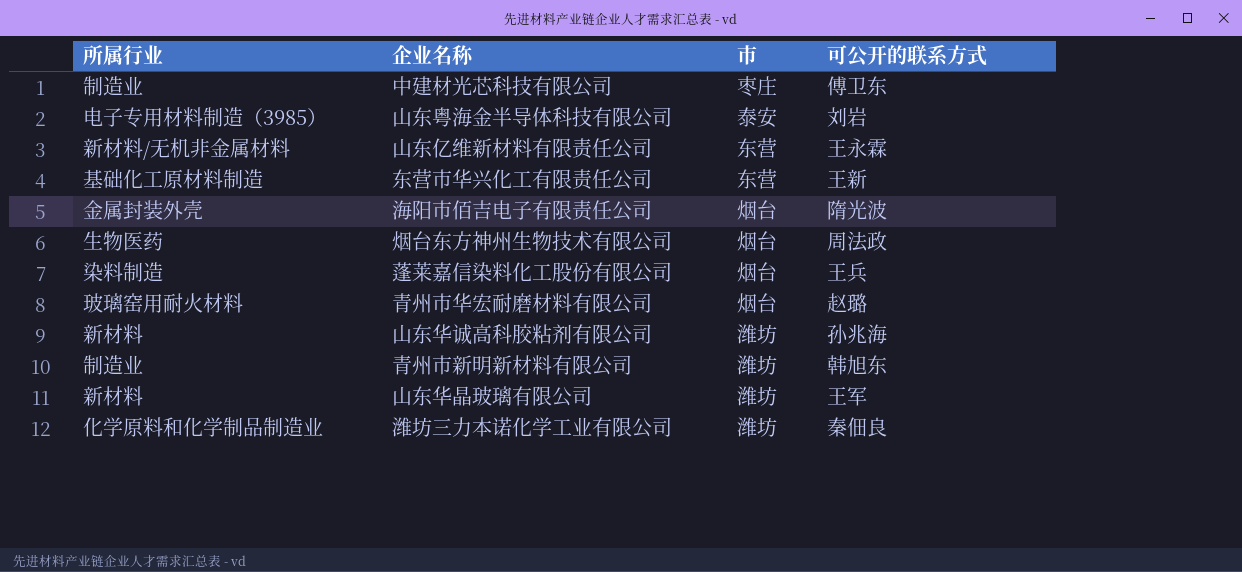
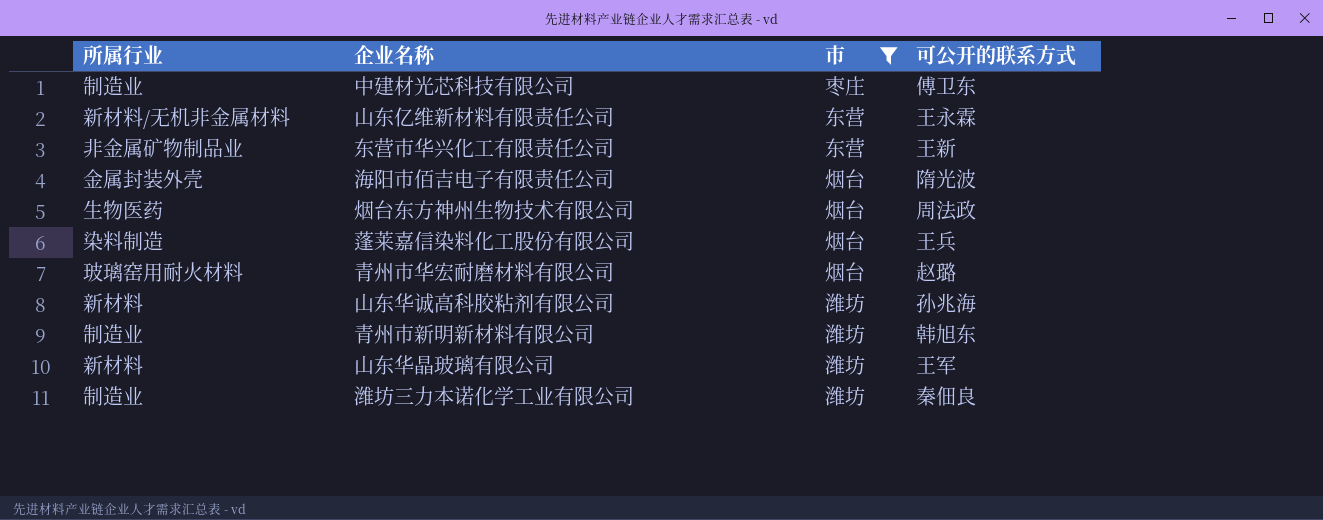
filter: none -> 市 != 泰安
东营市华兴化工有限责任公司 | 所属行业: 基础化工原材料制造 -> 非金属矿物制品业
潍坊三力本诺化学工业有限公司 | 所属行业: 化学原料和化学制品制造业 -> 制造业

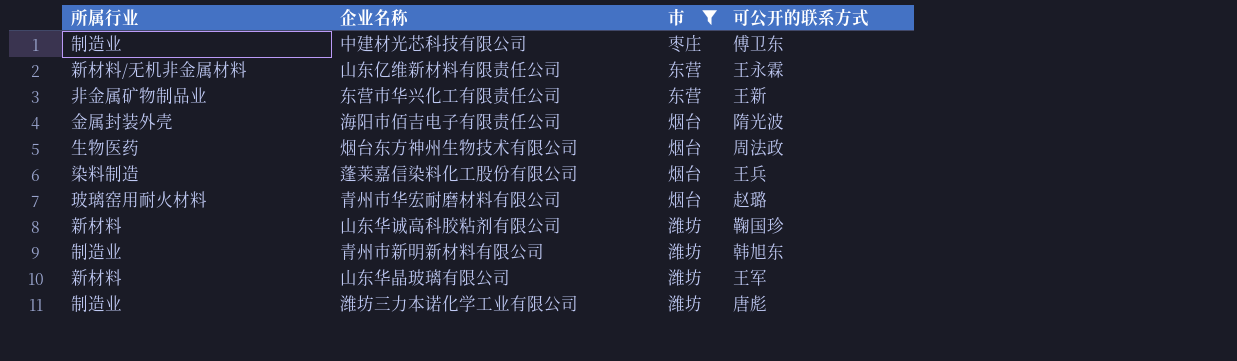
山东华诚高科胶粘剂有限公司 | 可公开的联系方式: 孙兆海 -> 鞠国珍
潍坊三力本诺化学工业有限公司 | 可公开的联系方式: 秦佃良 -> 唐彪

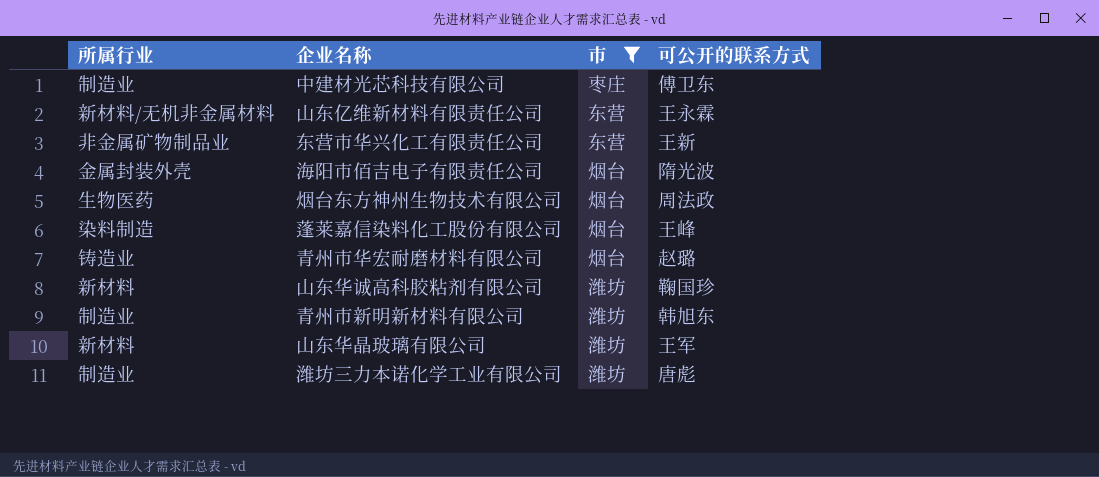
蓬莱嘉信染料化工股份有限公司 | 可公开的联系方式: 王兵 -> 王峰
青州市华宏耐磨材料有限公司 | 所属行业: 玻璃窑用耐火材料 -> 铸造业

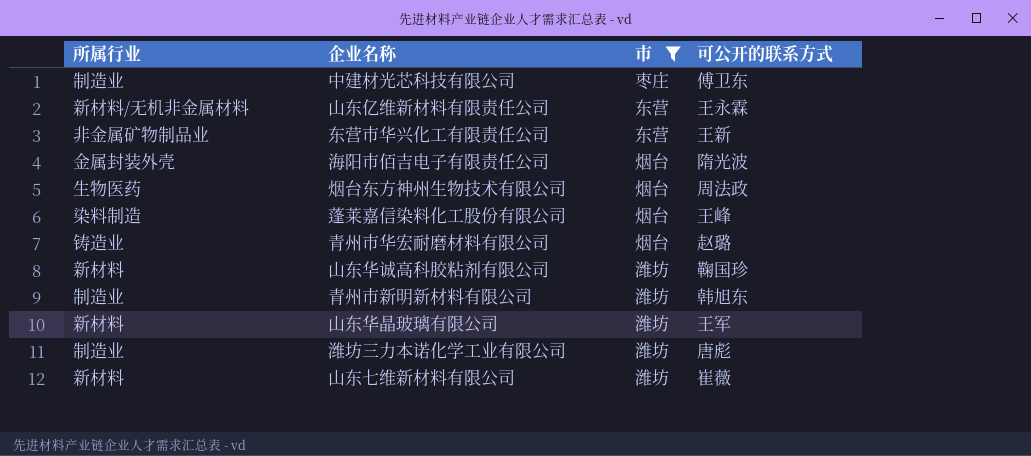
row 山东七维新材料有限公司: none -> 新材料 | 潍坊 | 崔薇

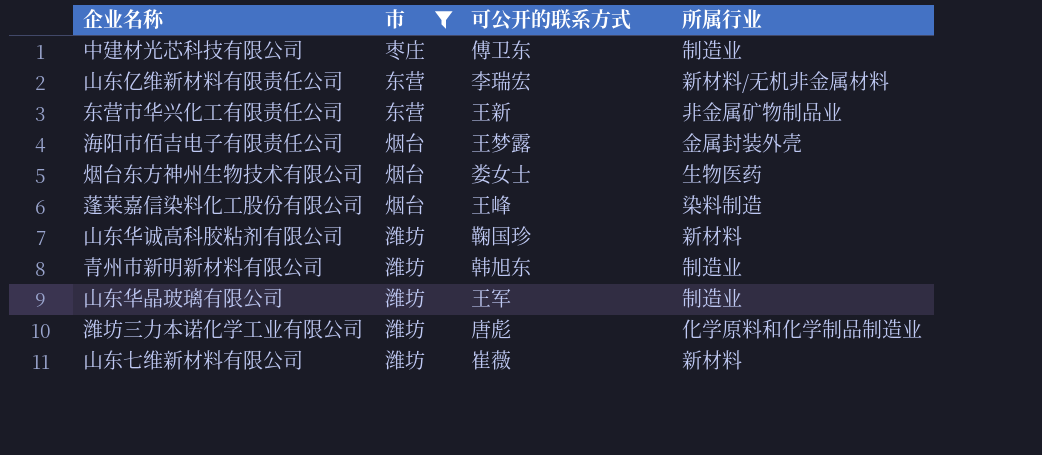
column 所属行业 | position: 1 -> 4
row 青州市华宏耐磨材料有限公司: 铸造业 | 烟台 | 赵璐 -> none
山东亿维新材料有限责任公司 | 可公开的联系方式: 王永霖 -> 李瑞宏
海阳市佰吉电子有限责任公司 | 可公开的联系方式: 隋光波 -> 王梦露
烟台东方神州生物技术有限公司 | 可公开的联系方式: 周法政 -> 娄女士
山东华晶玻璃有限公司 | 所属行业: 新材料 -> 制造业
潍坊三力本诺化学工业有限公司 | 所属行业: 制造业 -> 化学原料和化学制品制造业

